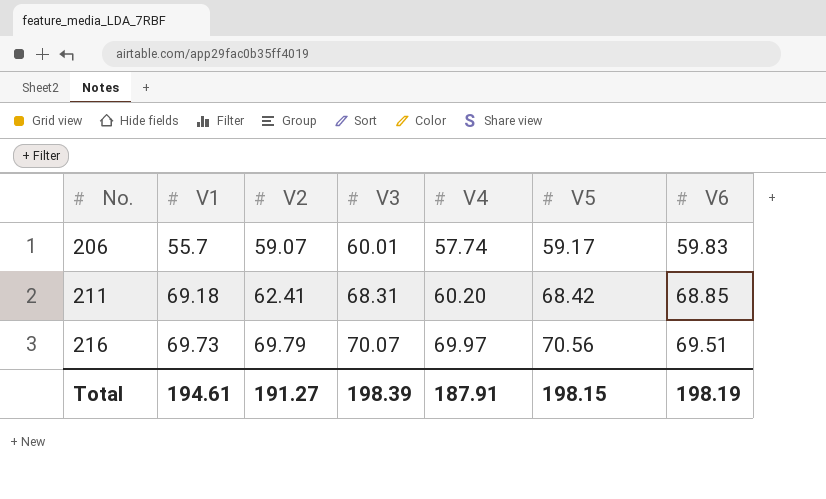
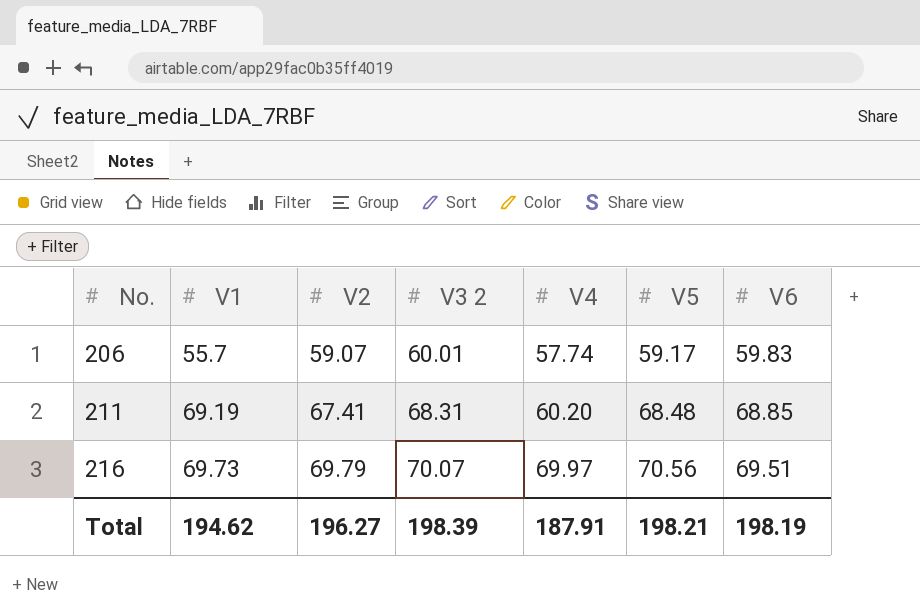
column name: V3 -> V3 2
211 | V1: 69.18 -> 69.19
211 | V2: 62.41 -> 67.41
211 | V5: 68.42 -> 68.48
Total | V1: 194.61 -> 194.62
Total | V2: 191.27 -> 196.27
Total | V5: 198.15 -> 198.21

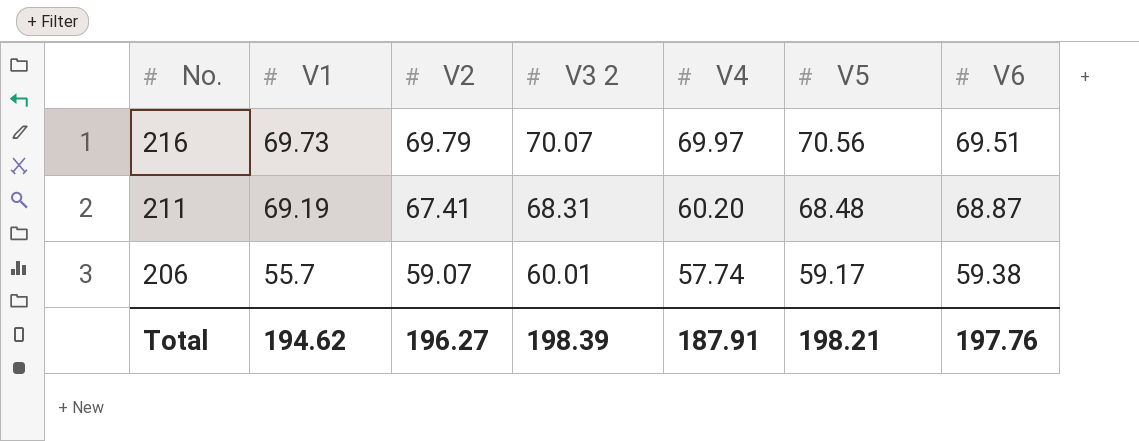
row order: No. ascending -> No. descending
211 | V6: 68.85 -> 68.87
206 | V6: 59.83 -> 59.38
Total | V6: 198.19 -> 197.76

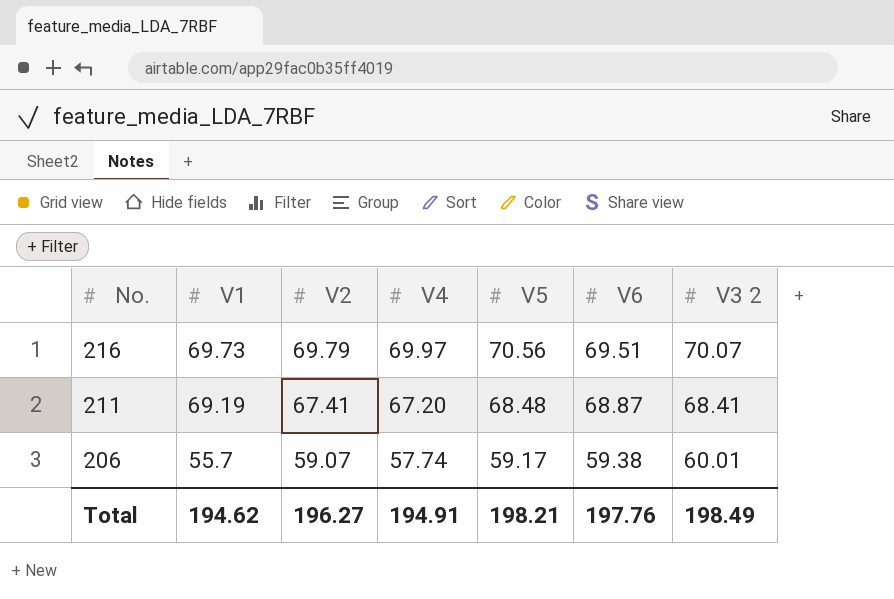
column V3 2 | position: 4 -> 7
211 | V4: 60.20 -> 67.20
211 | V3 2: 68.31 -> 68.41
Total | V4: 187.91 -> 194.91
Total | V3 2: 198.39 -> 198.49

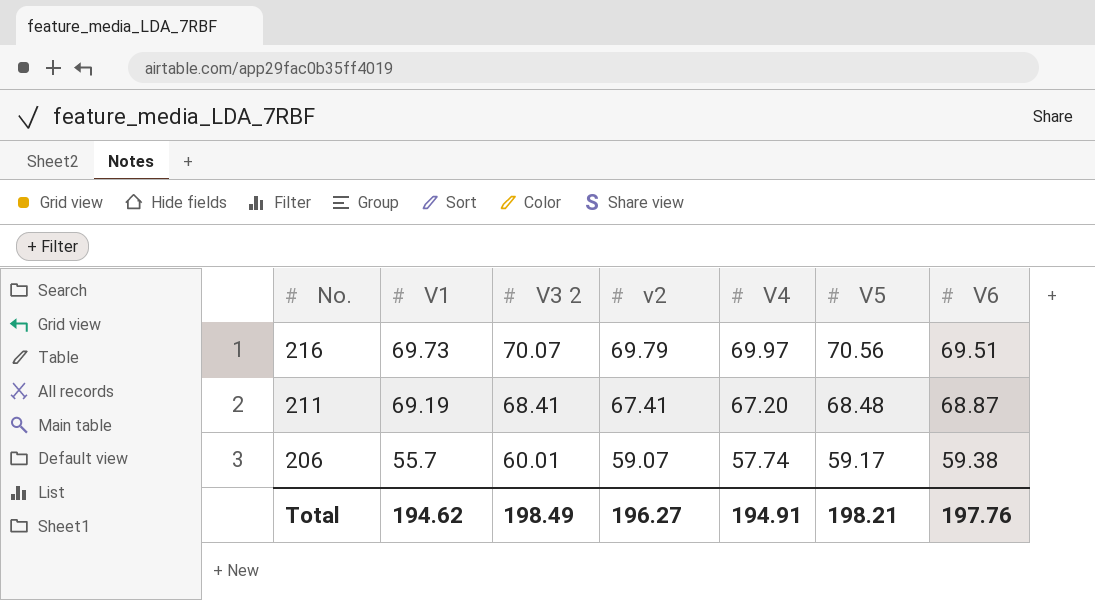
column V3 2 | position: 7 -> 3
column name: V2 -> v2

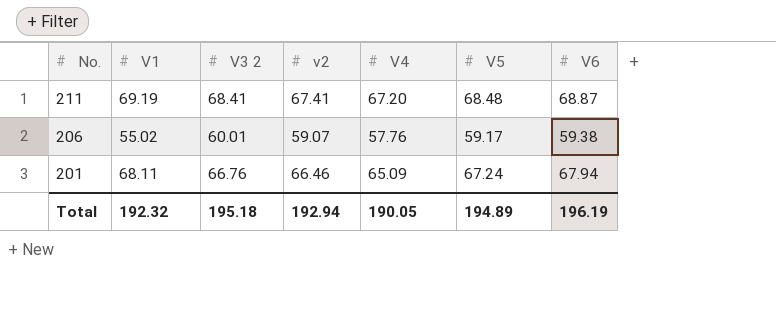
row 216: 69.73 | 70.07 | 69.79 | 69.97 | 70.56 | 69.51 -> none
206 | V1: 55.7 -> 55.02
206 | V4: 57.74 -> 57.76
row 201: none -> 68.11 | 66.76 | 66.46 | 65.09 | 67.24 | 67.94
Total | V1: 194.62 -> 192.32
Total | V3 2: 198.49 -> 195.18
Total | v2: 196.27 -> 192.94
Total | V4: 194.91 -> 190.05
Total | V5: 198.21 -> 194.89
Total | V6: 197.76 -> 196.19

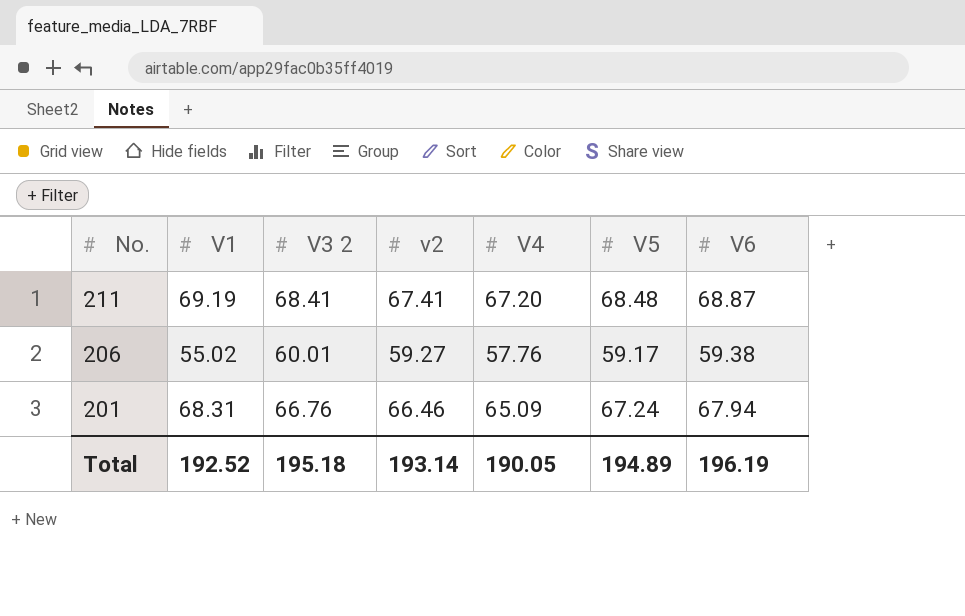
206 | v2: 59.07 -> 59.27
201 | V1: 68.11 -> 68.31
Total | V1: 192.32 -> 192.52
Total | v2: 192.94 -> 193.14

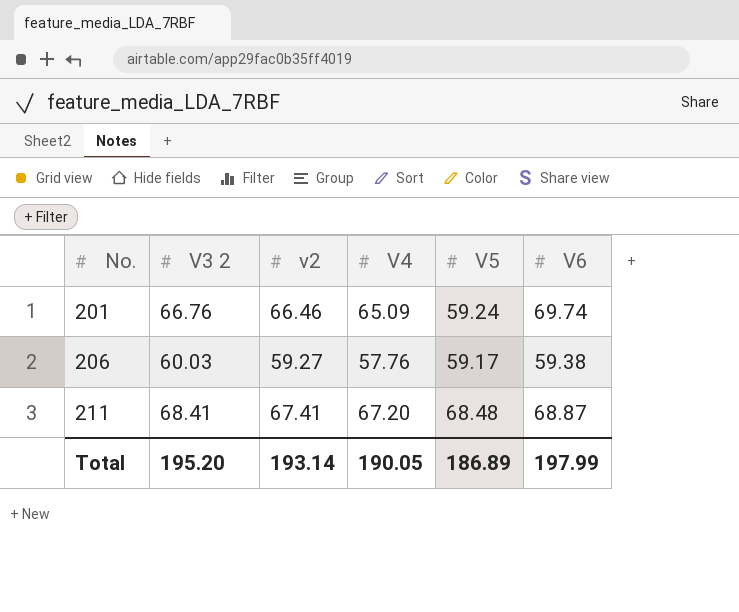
row order: No. descending -> No. ascending
column V1 | position: 2 -> none
201 | V5: 67.24 -> 59.24
201 | V6: 67.94 -> 69.74
206 | V3 2: 60.01 -> 60.03
Total | V3 2: 195.18 -> 195.20
Total | V5: 194.89 -> 186.89
Total | V6: 196.19 -> 197.99

